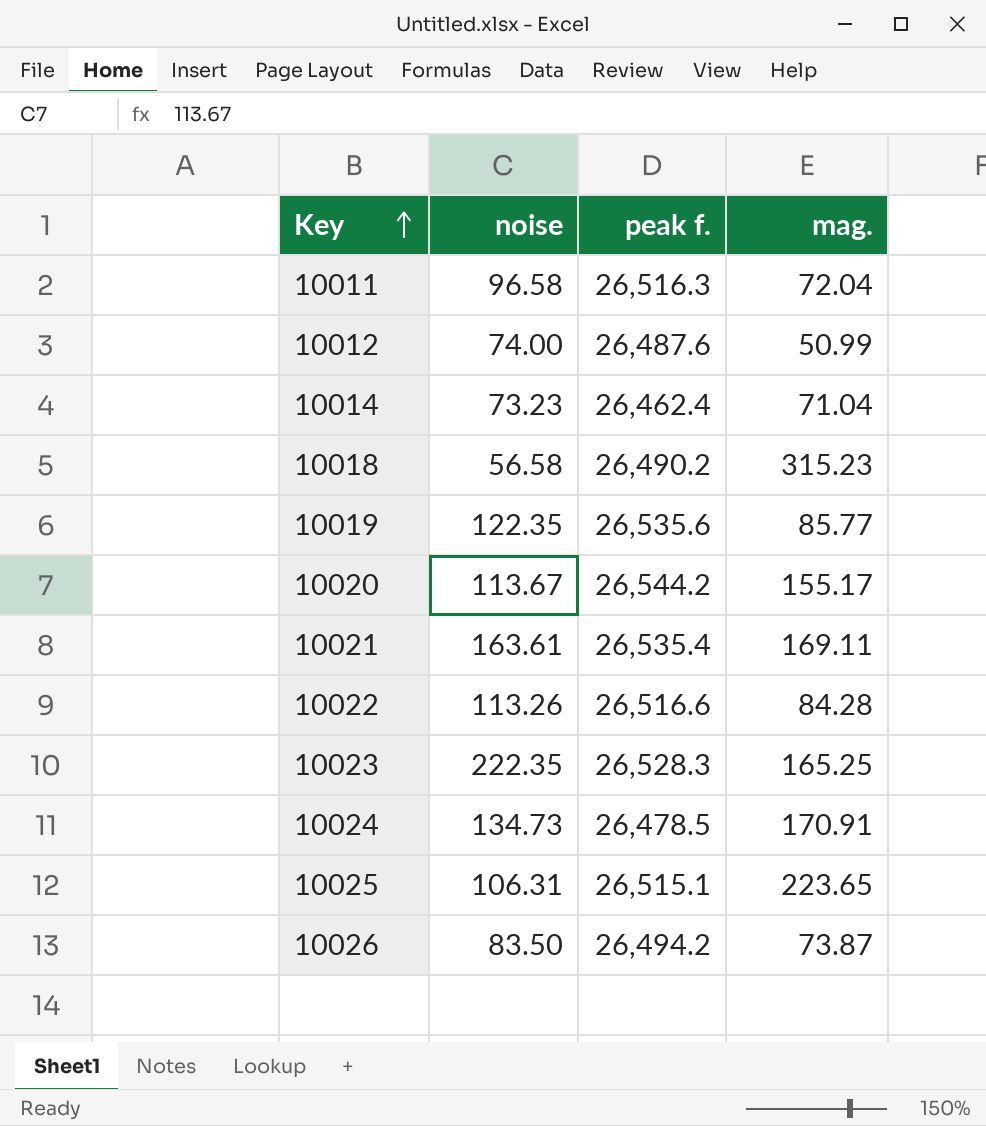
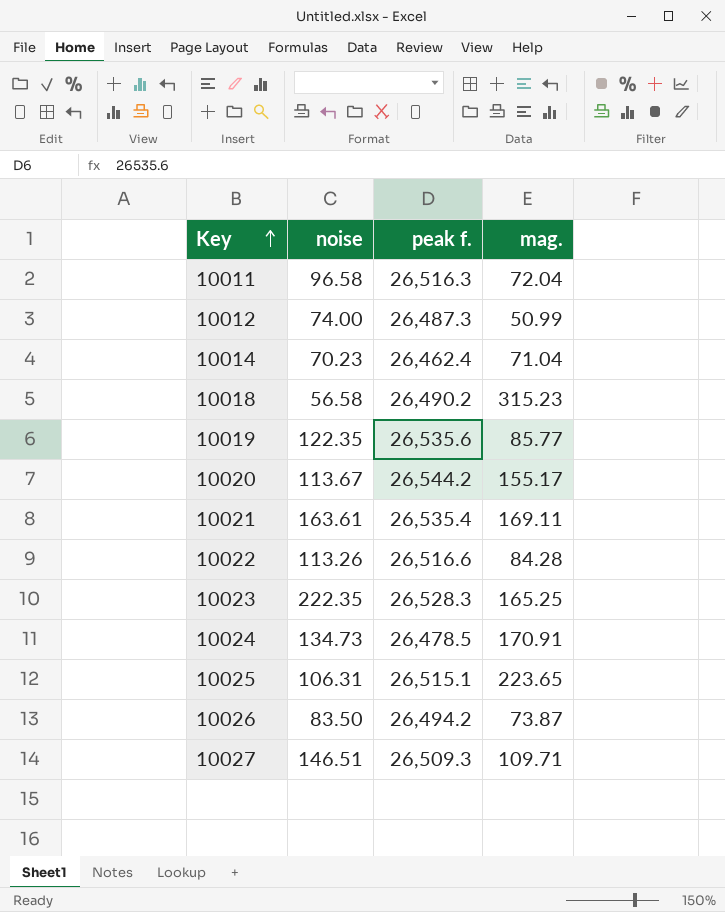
10012 | peak f.: 26,487.6 -> 26,487.3
10014 | noise: 73.23 -> 70.23
row 10027: none -> 146.51 | 26,509.3 | 109.71

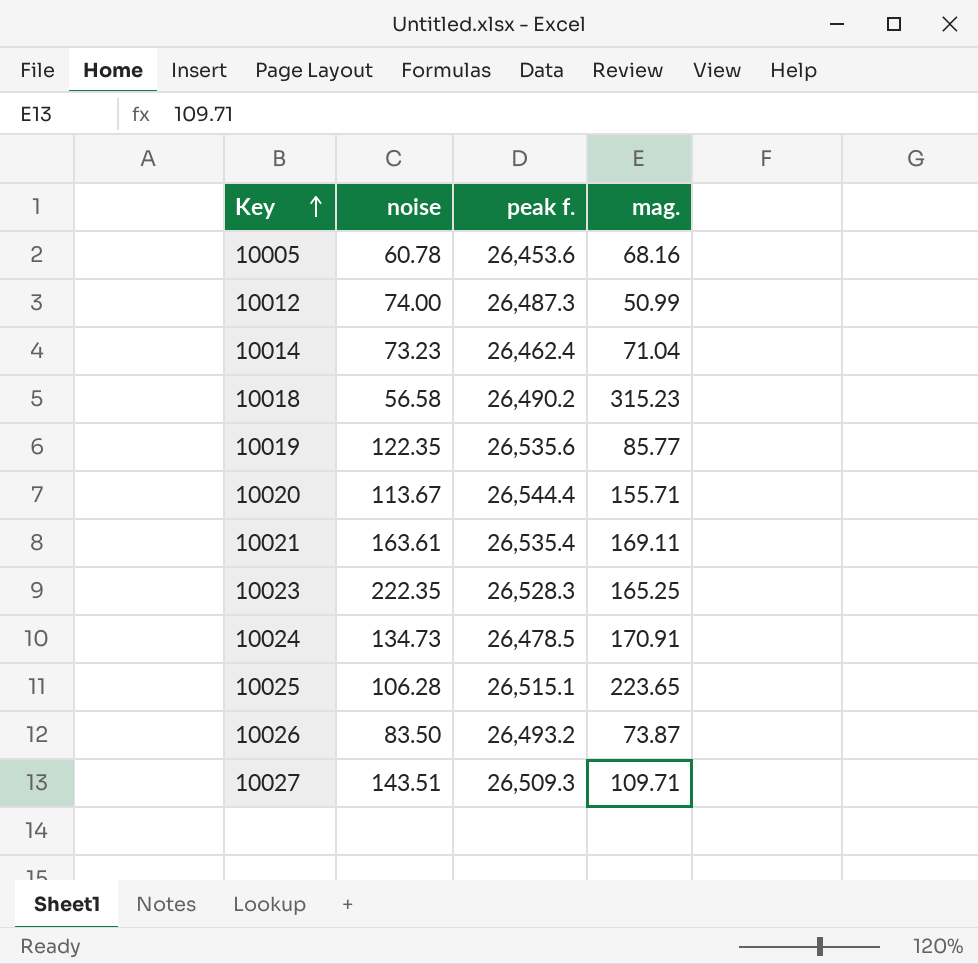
row 10011: 96.58 | 26,516.3 | 72.04 -> none
row 10022: 113.26 | 26,516.6 | 84.28 -> none
row 10005: none -> 60.78 | 26,453.6 | 68.16
10014 | noise: 70.23 -> 73.23
10020 | peak f.: 26,544.2 -> 26,544.4
10020 | mag.: 155.17 -> 155.71
10025 | noise: 106.31 -> 106.28
10026 | peak f.: 26,494.2 -> 26,493.2
10027 | noise: 146.51 -> 143.51

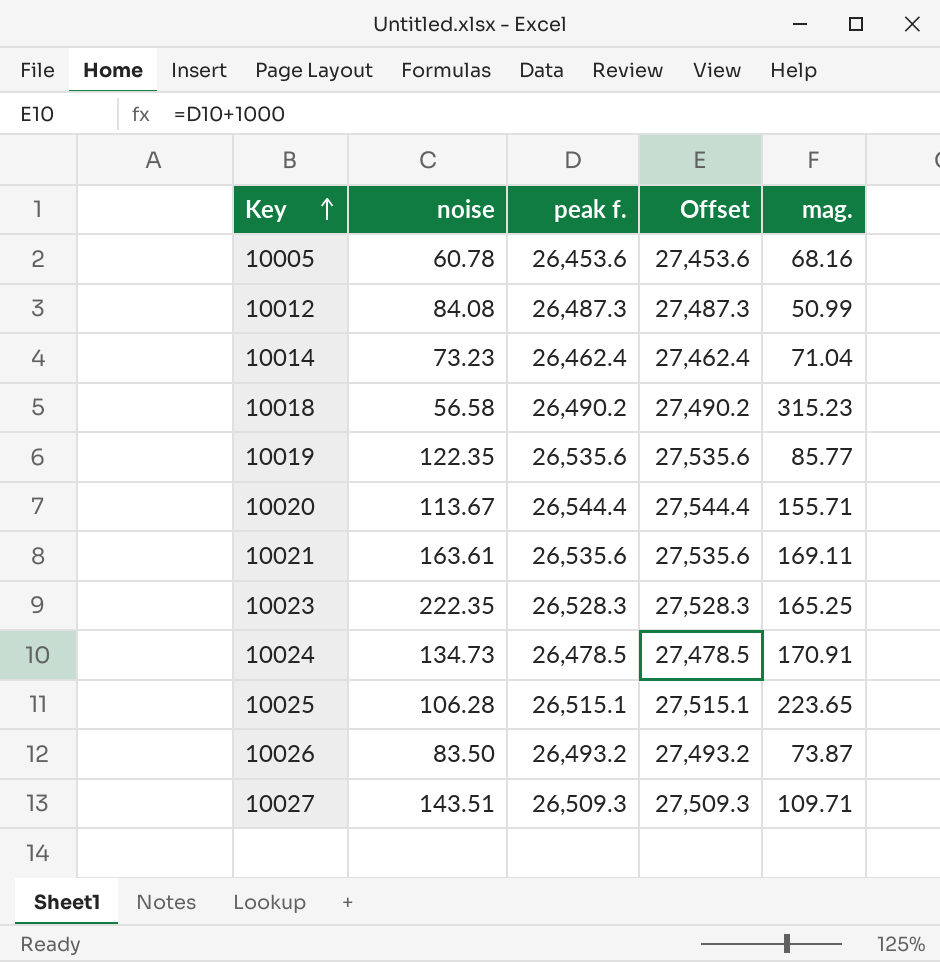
column Offset | formula: none -> [peak f.] + 1000
10012 | noise: 74.00 -> 84.08
10021 | peak f.: 26,535.4 -> 26,535.6

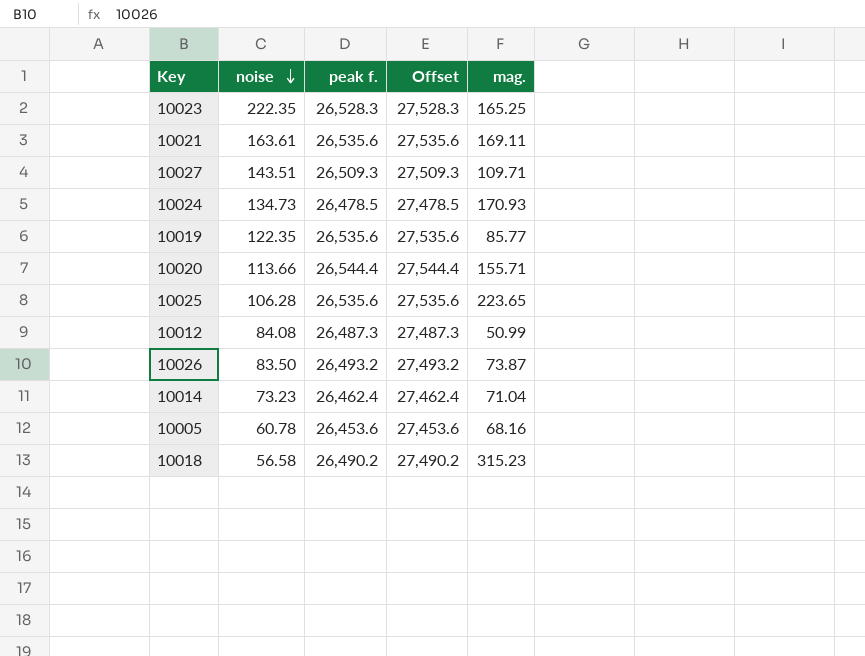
row order: Key ascending -> noise descending
10024 | mag.: 170.91 -> 170.93
10020 | noise: 113.67 -> 113.66
10025 | peak f.: 26,515.1 -> 26,535.6
10025 | Offset: 27,515.1 -> 27,535.6

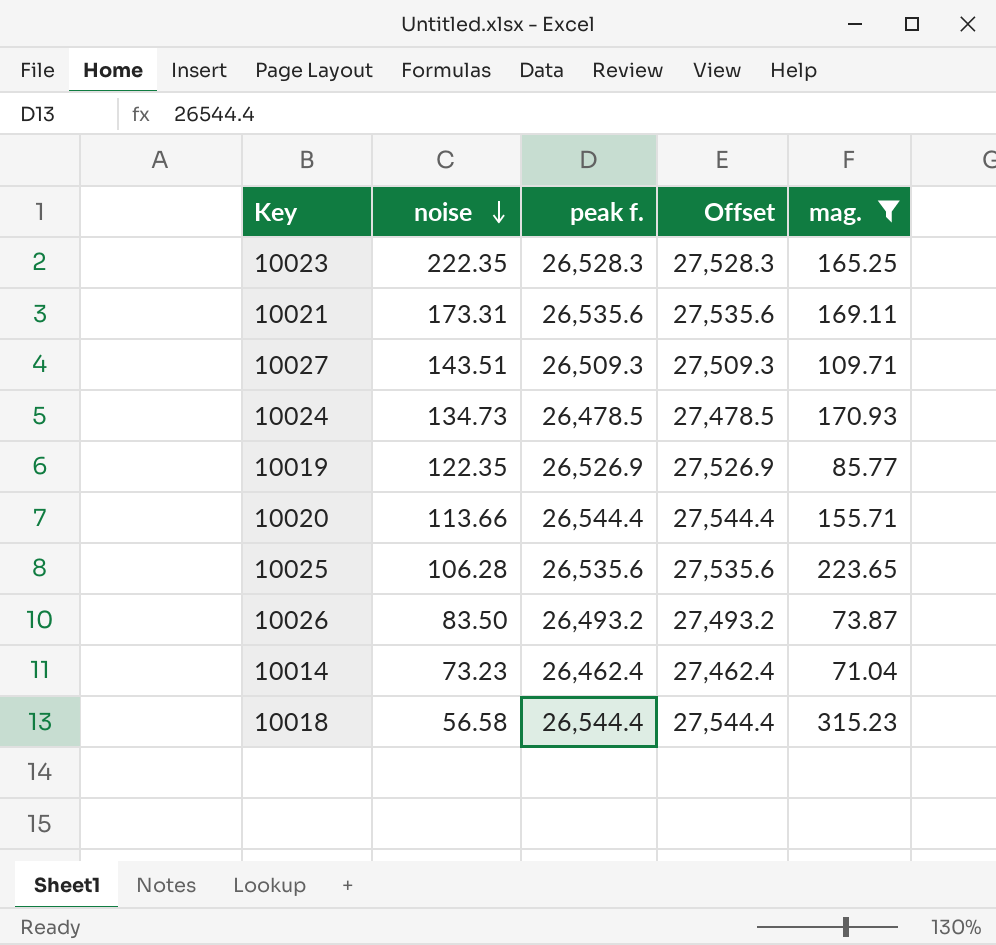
filter: none -> mag. >= 71.04
10021 | noise: 163.61 -> 173.31
10019 | peak f.: 26,535.6 -> 26,526.9
10019 | Offset: 27,535.6 -> 27,526.9
10018 | peak f.: 26,490.2 -> 26,544.4
10018 | Offset: 27,490.2 -> 27,544.4

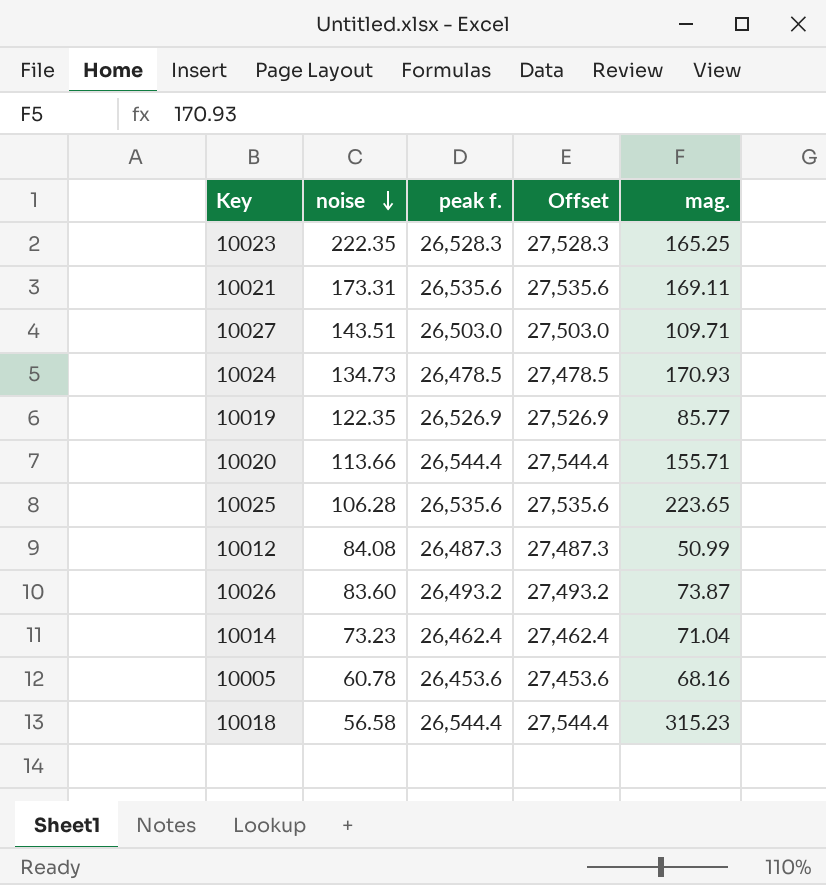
filter: mag. >= 71.04 -> none
10027 | peak f.: 26,509.3 -> 26,503.0
10027 | Offset: 27,509.3 -> 27,503.0
10026 | noise: 83.50 -> 83.60

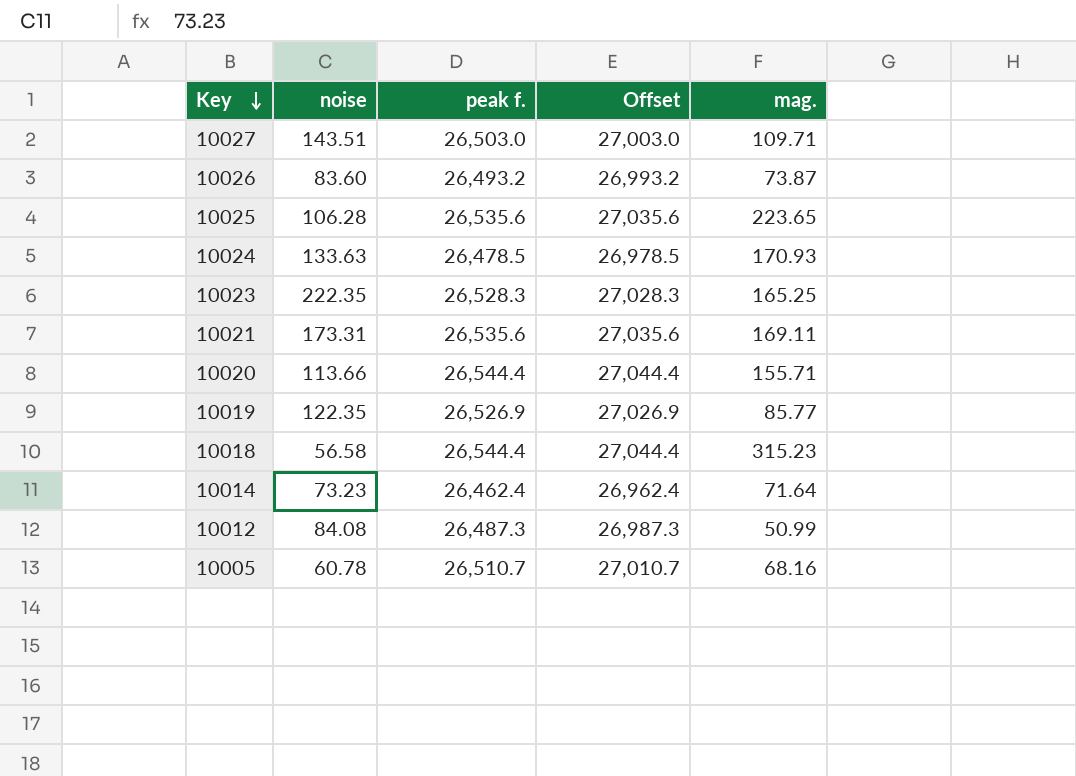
row order: noise descending -> Key descending
column Offset | formula: [peak f.] + 1000 -> [peak f.] + 500
10024 | noise: 134.73 -> 133.63
10014 | mag.: 71.04 -> 71.64
10005 | peak f.: 26,453.6 -> 26,510.7

